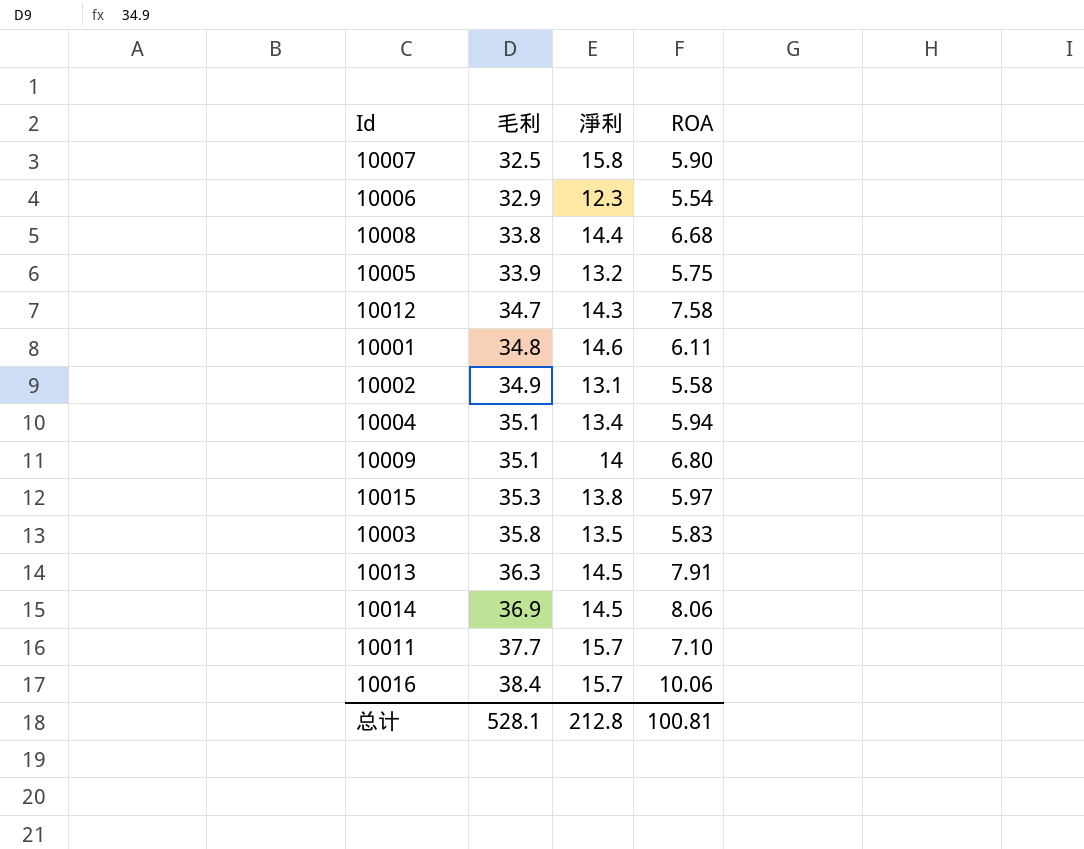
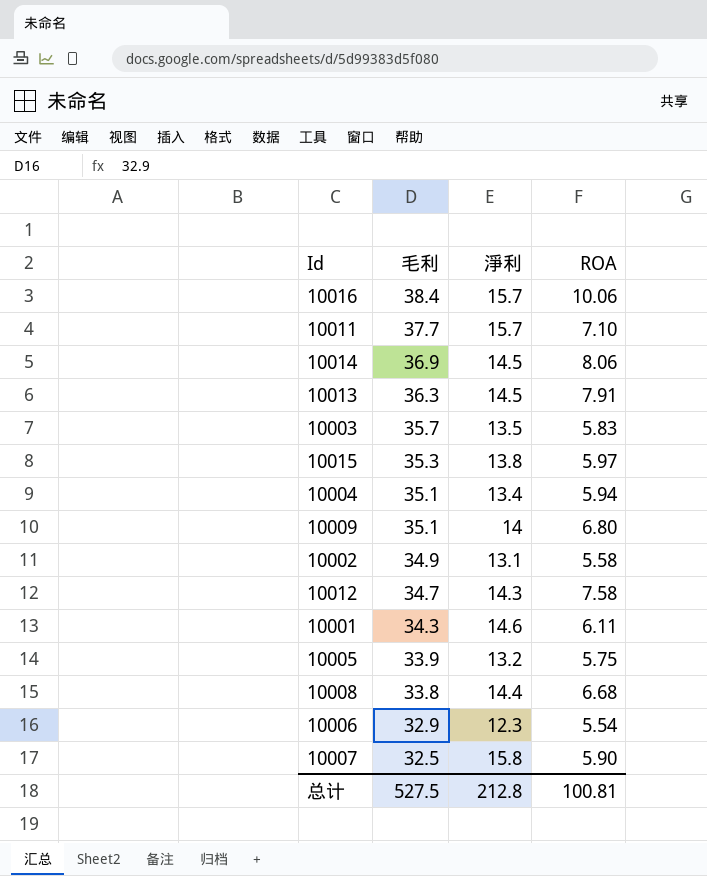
row order: 毛利 ascending -> 毛利 descending
10003 | 毛利: 35.8 -> 35.7
10001 | 毛利: 34.8 -> 34.3
总计 | 毛利: 528.1 -> 527.5

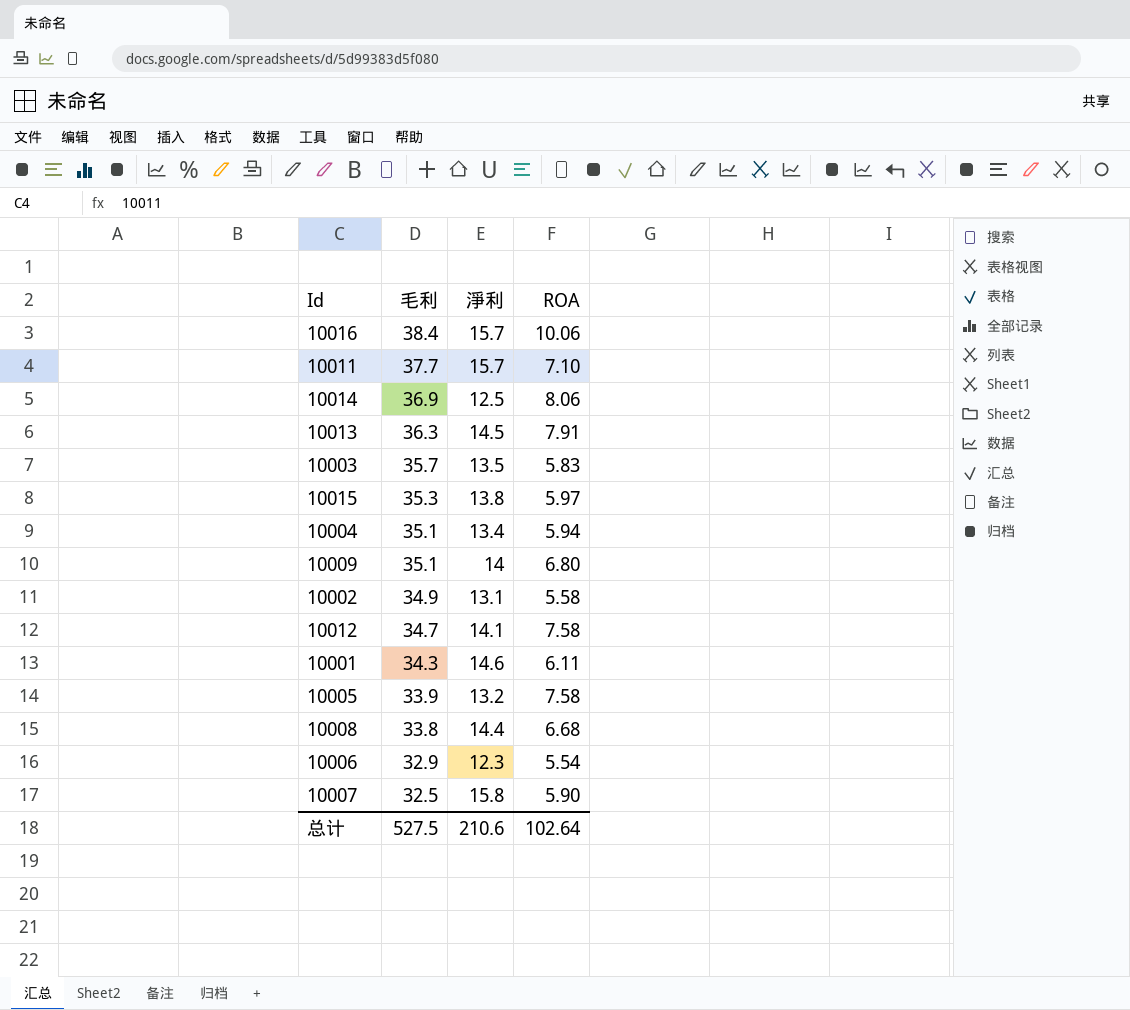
10014 | 淨利: 14.5 -> 12.5
10012 | 淨利: 14.3 -> 14.1
10005 | ROA: 5.75 -> 7.58
总计 | 淨利: 212.8 -> 210.6
总计 | ROA: 100.81 -> 102.64

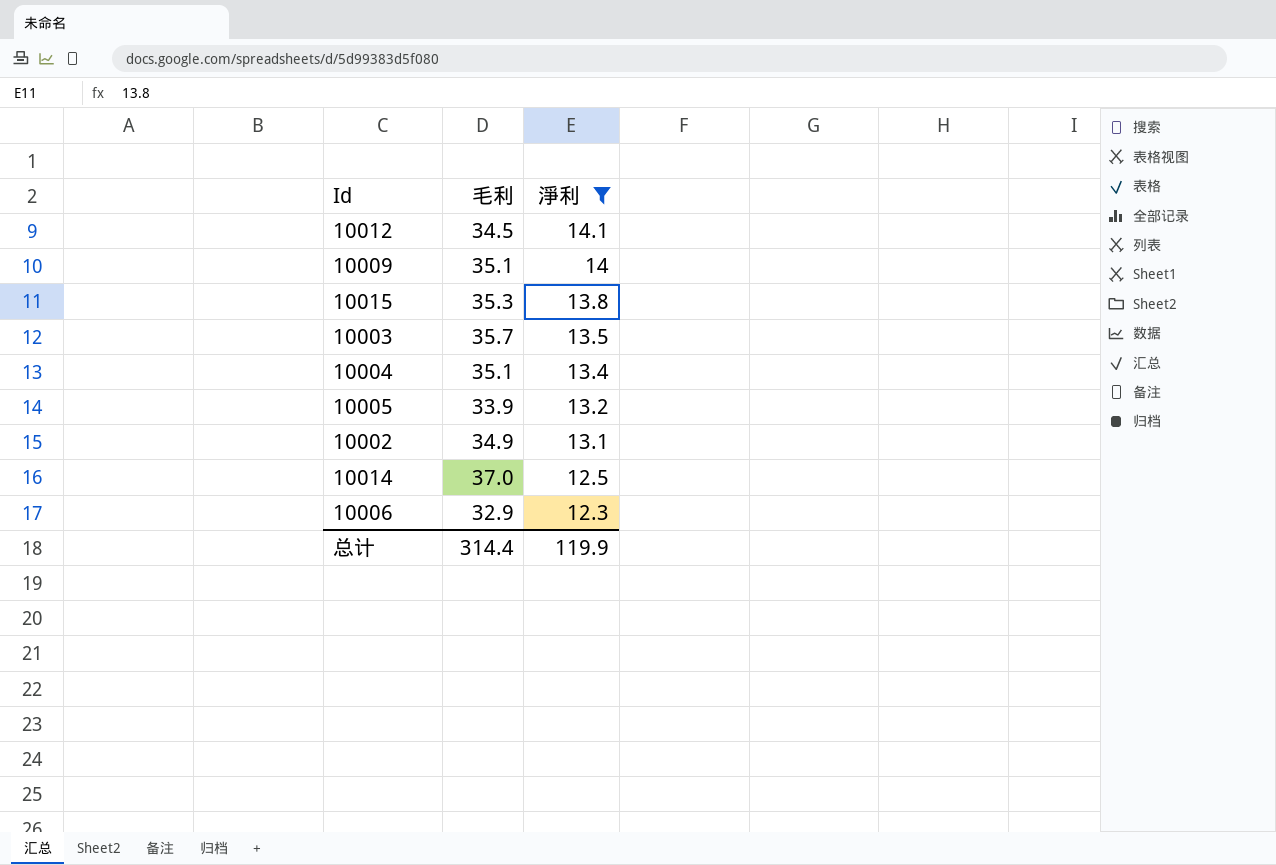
filter: none -> 淨利 <= 14.1
row order: 毛利 descending -> 淨利 descending
column ROA | position: 4 -> none
10012 | 毛利: 34.7 -> 34.5
10014 | 毛利: 36.9 -> 37.0
总计 | 毛利: 527.5 -> 314.4
总计 | 淨利: 210.6 -> 119.9

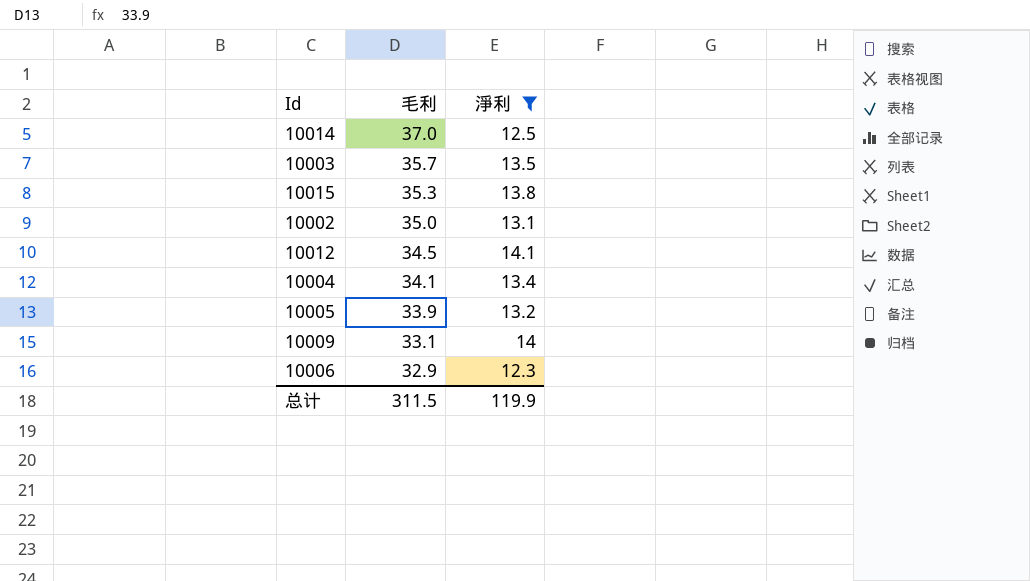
row order: 淨利 descending -> 毛利 descending
10002 | 毛利: 34.9 -> 35.0
10004 | 毛利: 35.1 -> 34.1
10009 | 毛利: 35.1 -> 33.1
总计 | 毛利: 314.4 -> 311.5

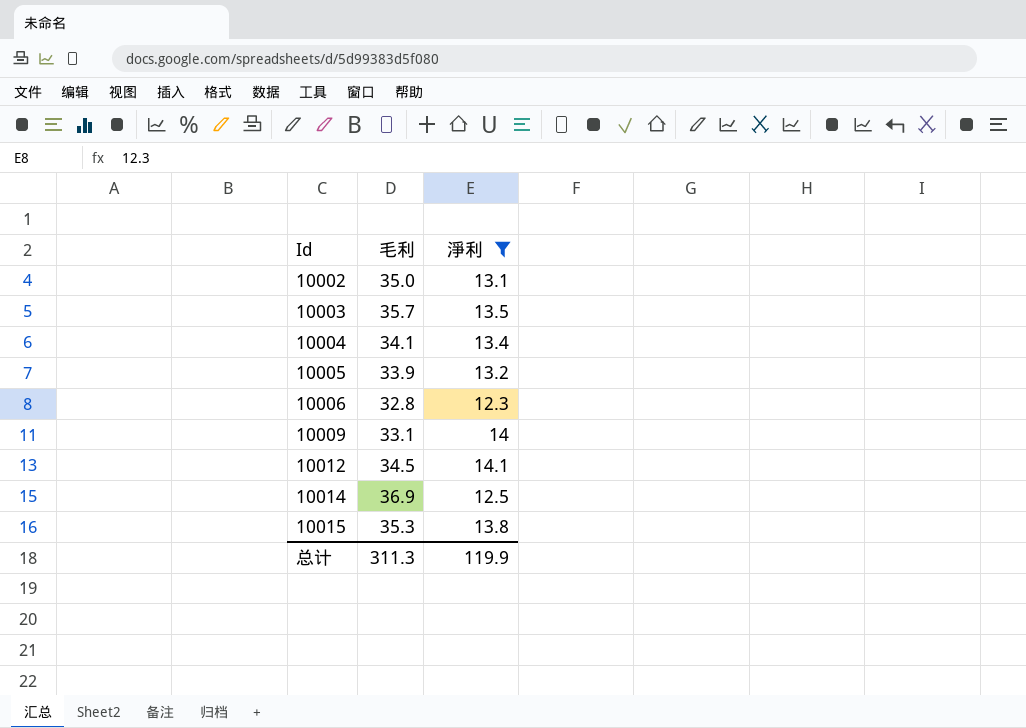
row order: 毛利 descending -> Id ascending
10006 | 毛利: 32.9 -> 32.8
10014 | 毛利: 37.0 -> 36.9
总计 | 毛利: 311.5 -> 311.3

